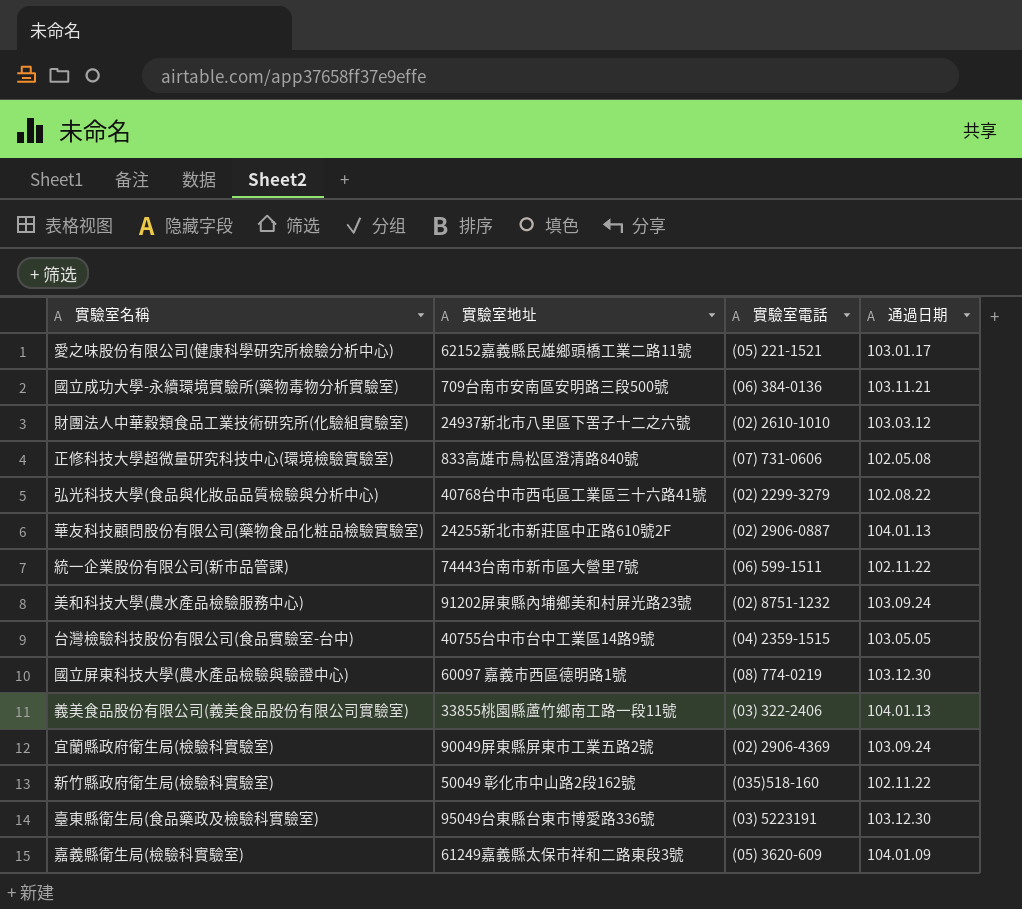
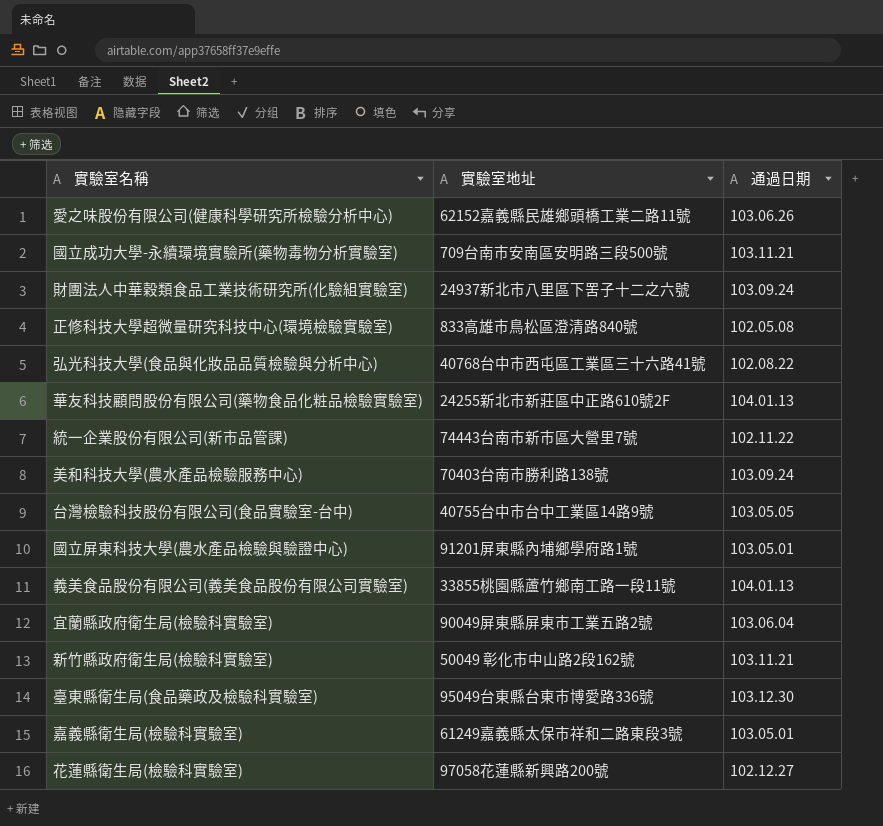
column 實驗室電話 | position: 3 -> none
愛之味股份有限公司(健康科學研究所檢驗分析中心) | 通過日期: 103.01.17 -> 103.06.26
財團法人中華穀類食品工業技術研究所(化驗組實驗室) | 通過日期: 103.03.12 -> 103.09.24
美和科技大學(農水產品檢驗服務中心) | 實驗室地址: 91202屏東縣內埔鄉美和村屏光路23號 -> 70403台南市勝利路138號
國立屏東科技大學(農水產品檢驗與驗證中心) | 實驗室地址: 60097 嘉義市西區德明路1號 -> 91201屏東縣內埔鄉學府路1號
國立屏東科技大學(農水產品檢驗與驗證中心) | 通過日期: 103.12.30 -> 103.05.01
宜蘭縣政府衛生局(檢驗科實驗室) | 通過日期: 103.09.24 -> 103.06.04
新竹縣政府衛生局(檢驗科實驗室) | 通過日期: 102.11.22 -> 103.11.21
嘉義縣衛生局(檢驗科實驗室) | 通過日期: 104.01.09 -> 103.05.01
row 花蓮縣衛生局(檢驗科實驗室): none -> 97058花蓮縣新興路200號 | 102.12.27

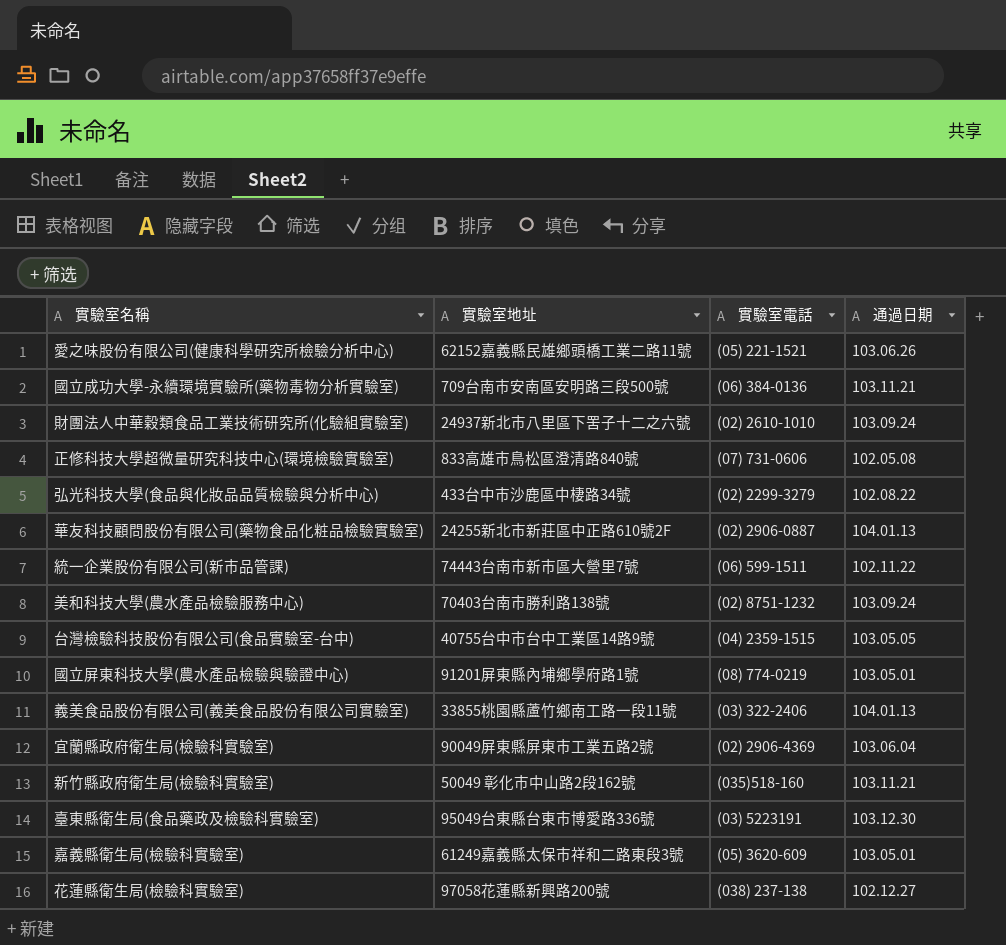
column 實驗室電話 | position: none -> 3
弘光科技大學(食品與化妝品品質檢驗與分析中心) | 實驗室地址: 40768台中市西屯區工業區三十六路41號 -> 433台中市沙鹿區中棲路34號

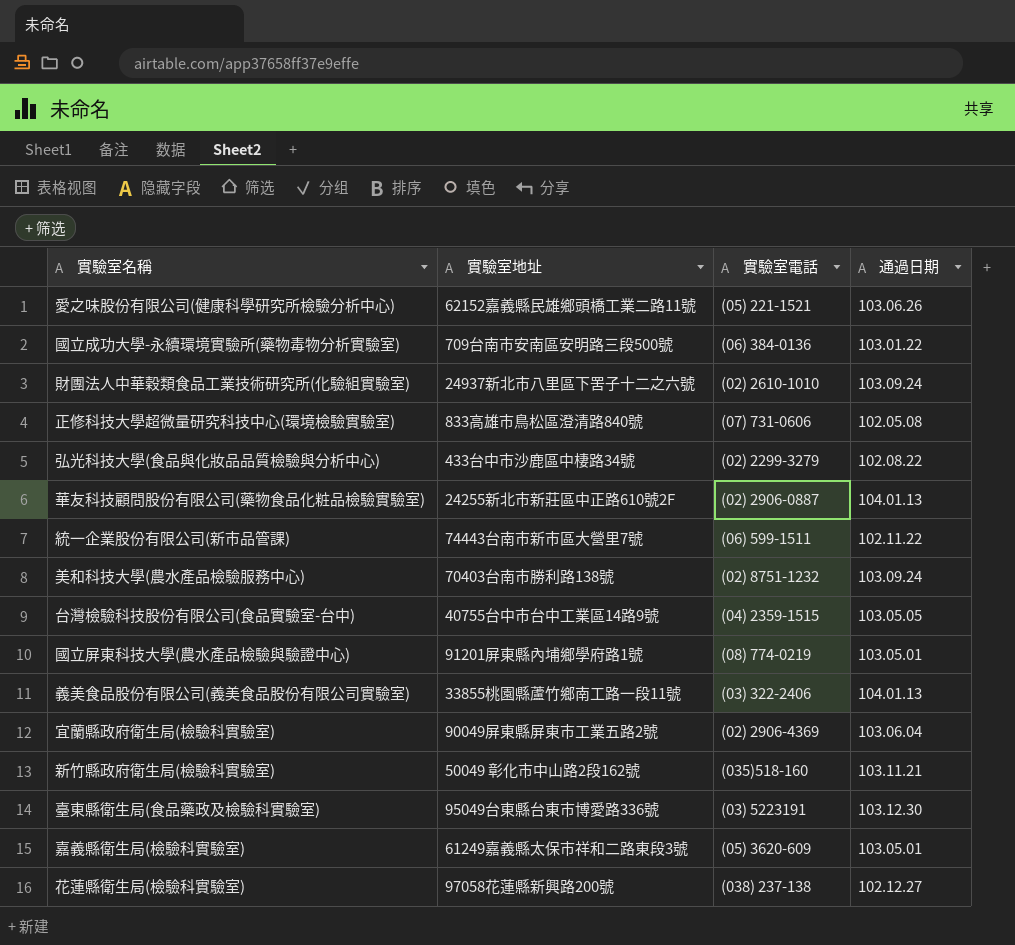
國立成功大學-永續環境實驗所(藥物毒物分析實驗室) | 通過日期: 103.11.21 -> 103.01.22

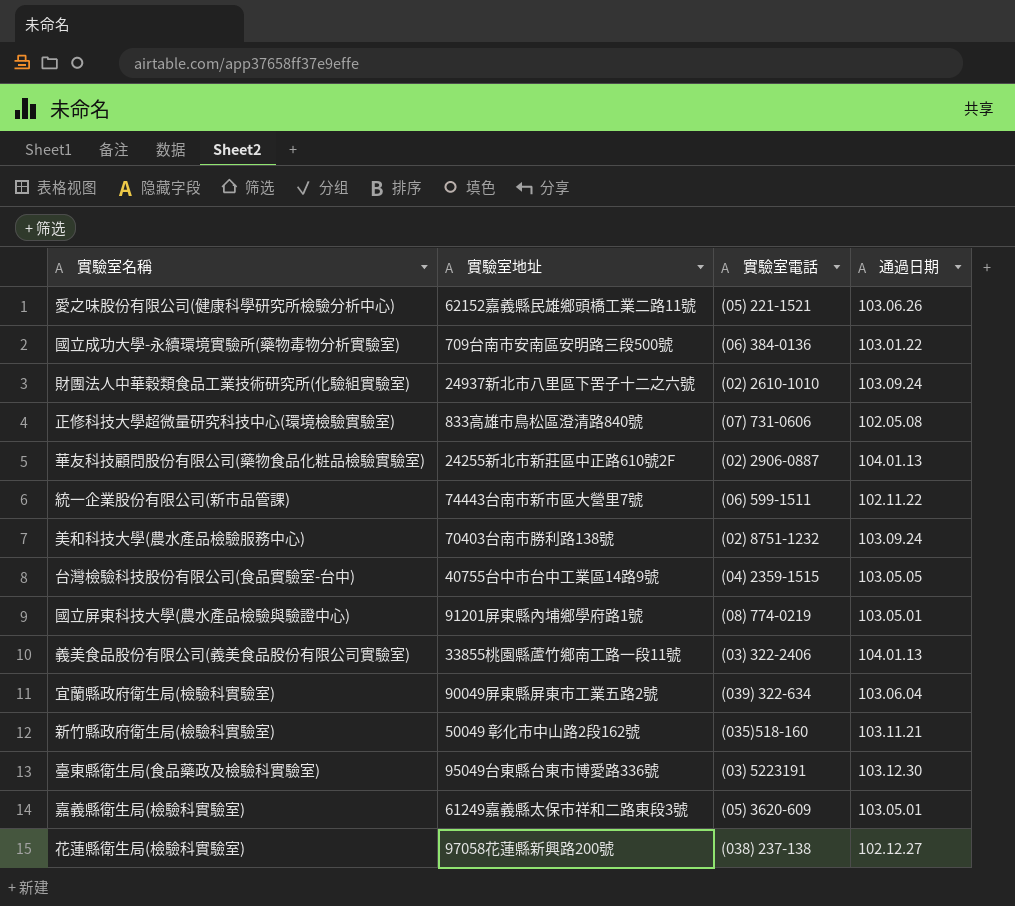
row 弘光科技大學(食品與化妝品品質檢驗與分析中心): 433台中市沙鹿區中棲路34號 | (02) 2299-3279 | 102.08.22 -> none
宜蘭縣政府衛生局(檢驗科實驗室) | 實驗室電話: (02) 2906-4369 -> (039) 322-634

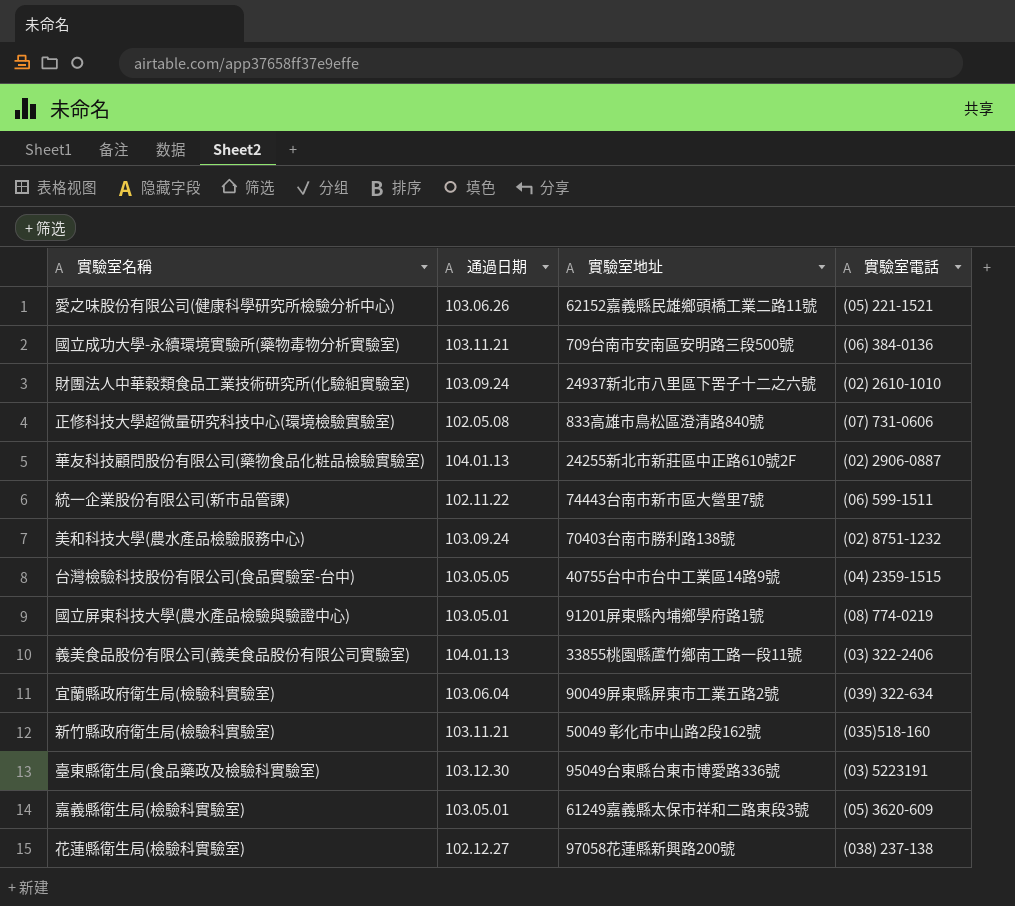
column 通過日期 | position: 4 -> 2
國立成功大學-永續環境實驗所(藥物毒物分析實驗室) | 通過日期: 103.01.22 -> 103.11.21

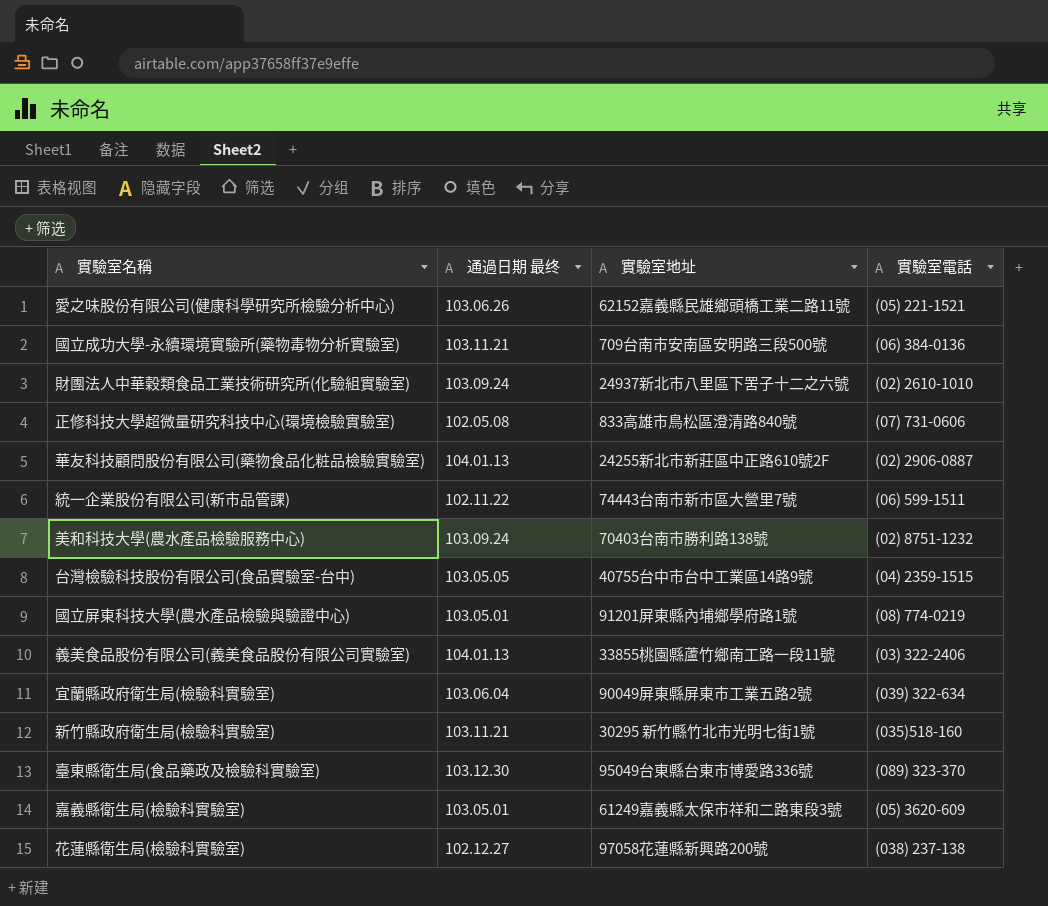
column name: 通過日期 -> 通過日期 最终
新竹縣政府衛生局(檢驗科實驗室) | 實驗室地址: 50049 彰化市中山路2段162號 -> 30295 新竹縣竹北市光明七街1號
臺東縣衛生局(食品藥政及檢驗科實驗室) | 實驗室電話: (03) 5223191 -> (089) 323-370

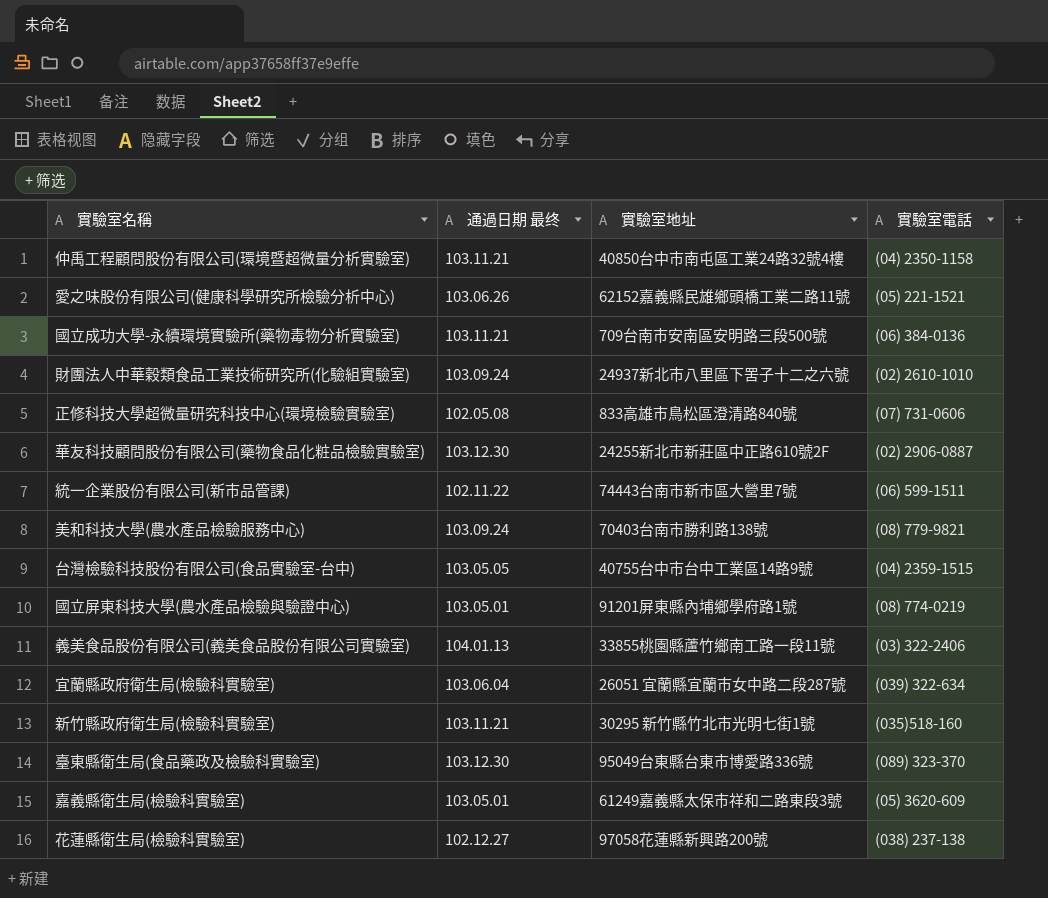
row 仲禹工程顧問股份有限公司(環境暨超微量分析實驗室): none -> 103.11.21 | 40850台中市南屯區工業24路32號4樓 | (04) 2350-1158
華友科技顧問股份有限公司(藥物食品化粧品檢驗實驗室) | 通過日期 最终: 104.01.13 -> 103.12.30
美和科技大學(農水產品檢驗服務中心) | 實驗室電話: (02) 8751-1232 -> (08) 779-9821
宜蘭縣政府衛生局(檢驗科實驗室) | 實驗室地址: 90049屏東縣屏東市工業五路2號 -> 26051 宜蘭縣宜蘭市女中路二段287號

